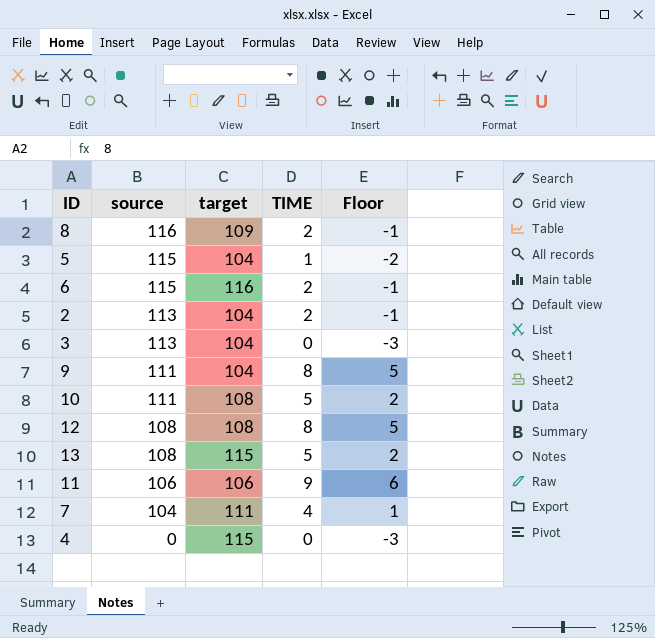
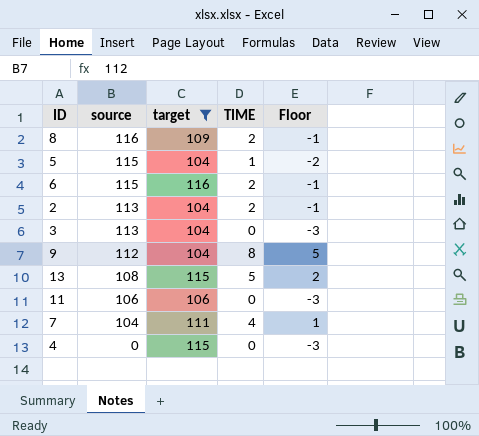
filter: none -> target != 108
9 | source: 111 -> 112
11 | TIME: 9 -> 0
11 | Floor: 6 -> -3

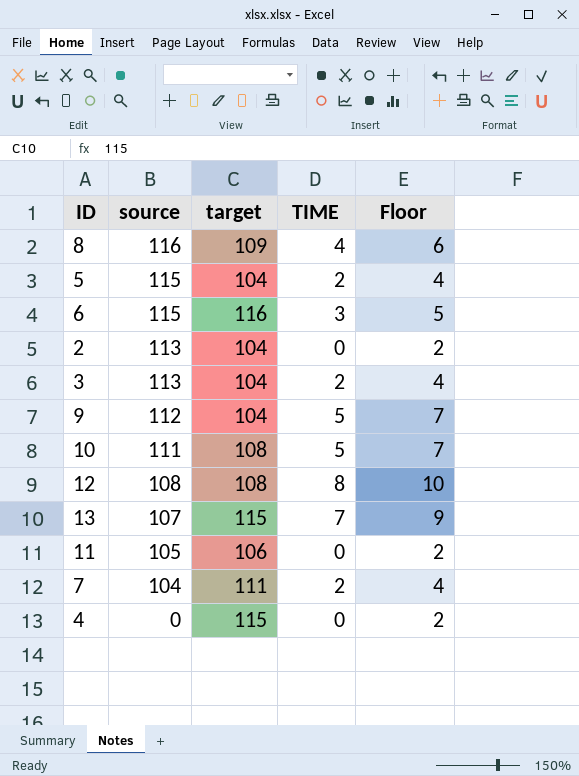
filter: target != 108 -> none
column Floor | formula: [TIME] - 3 -> [TIME] + 2
8 | TIME: 2 -> 4
5 | TIME: 1 -> 2
6 | TIME: 2 -> 3
2 | TIME: 2 -> 0
3 | TIME: 0 -> 2
9 | TIME: 8 -> 5
13 | source: 108 -> 107
13 | TIME: 5 -> 7
11 | source: 106 -> 105
7 | TIME: 4 -> 2

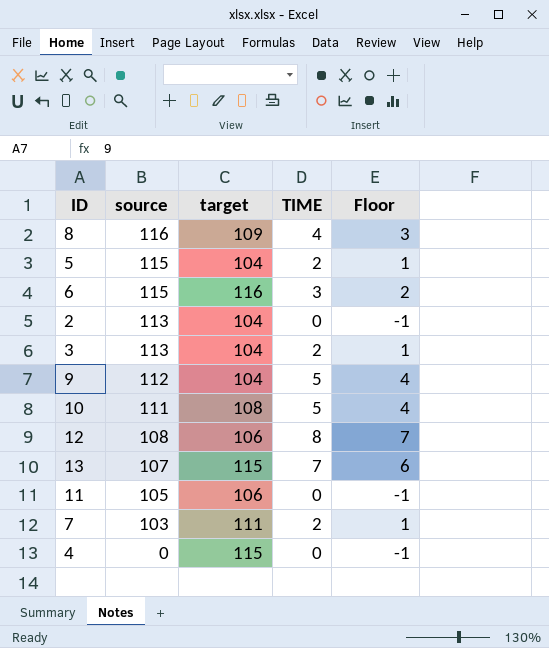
column Floor | formula: [TIME] + 2 -> [TIME] - 1
12 | target: 108 -> 106
7 | source: 104 -> 103

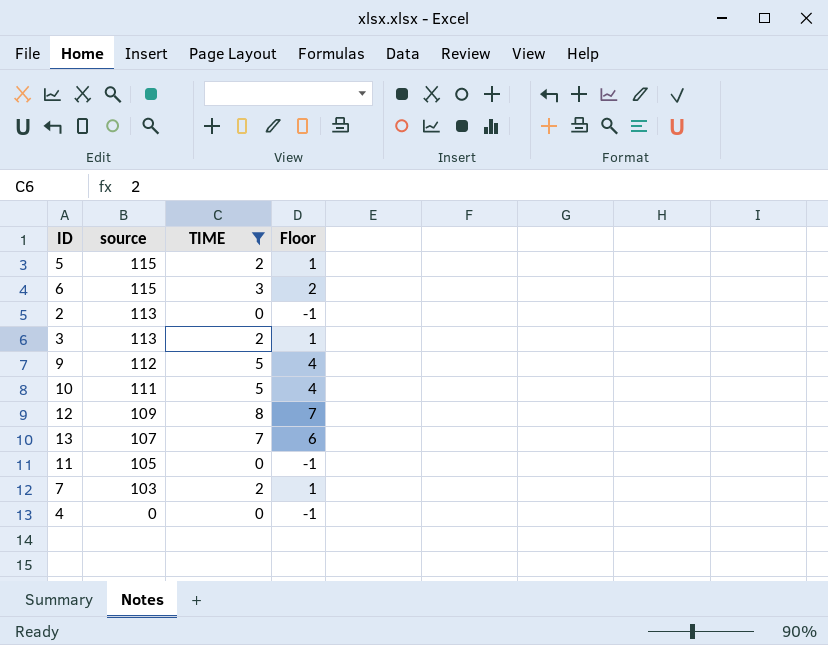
filter: none -> TIME != 4
column target | position: 3 -> none
12 | source: 108 -> 109

